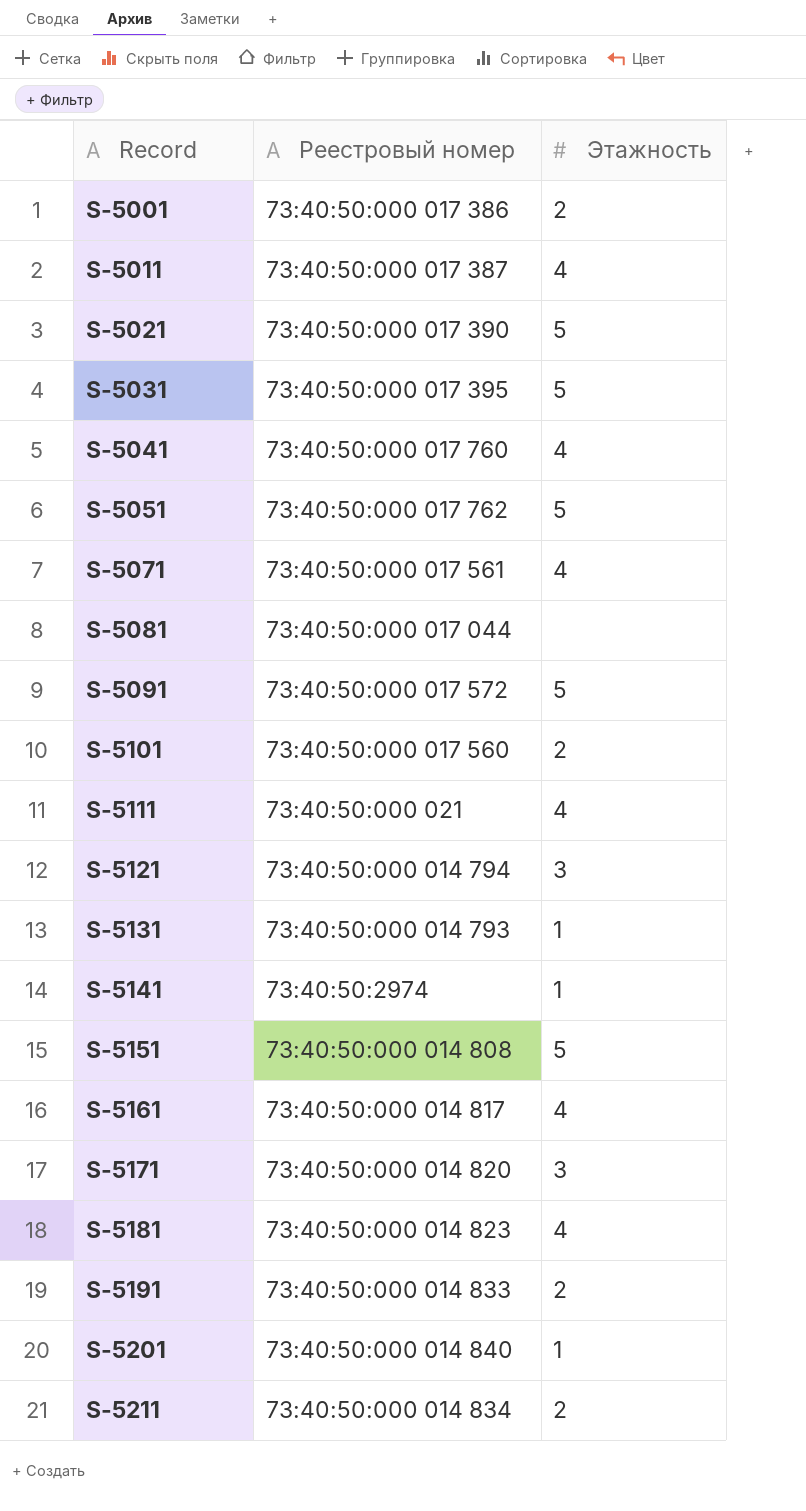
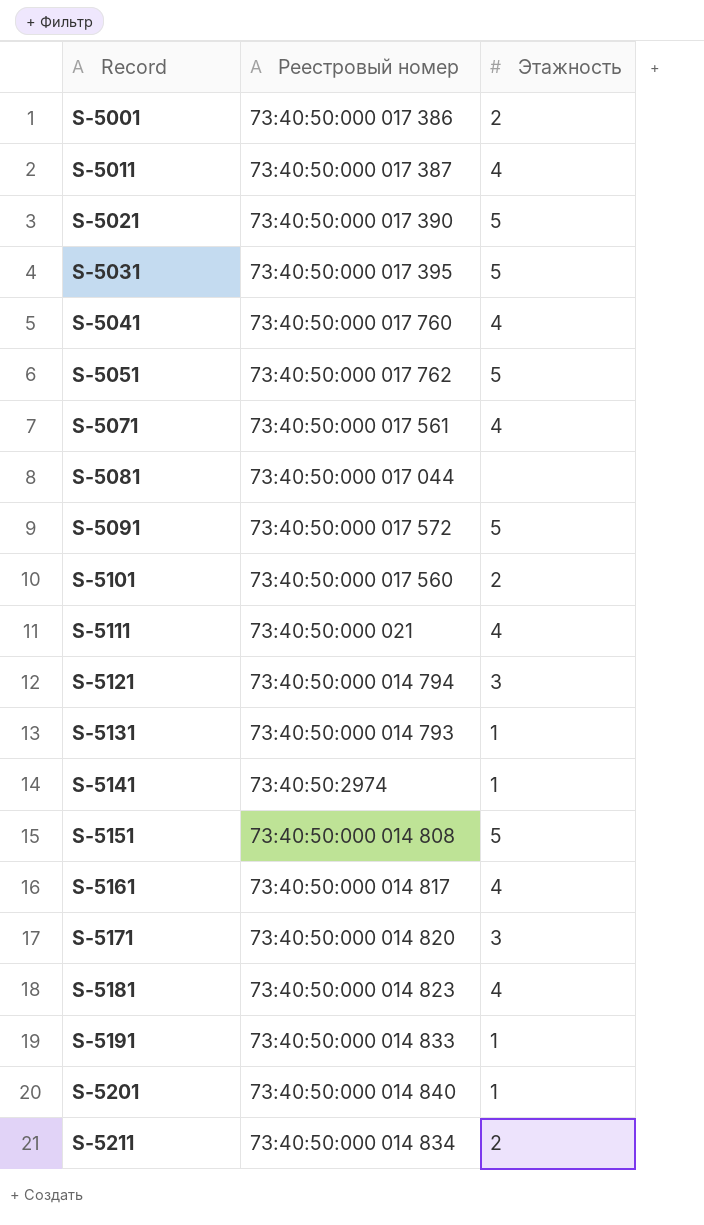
S-5191 | Этажность: 2 -> 1

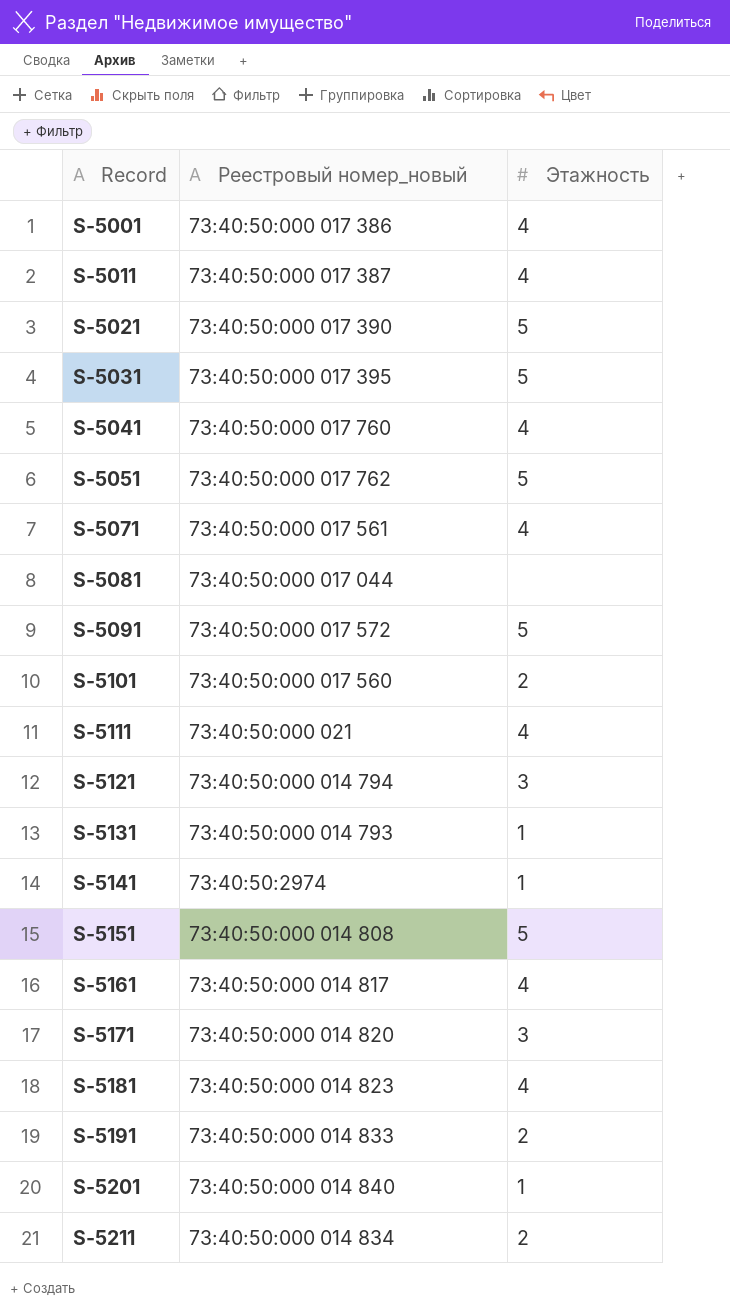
column name: Реестровый номер -> Реестровый номер_новый
S-5001 | Этажность: 2 -> 4
S-5191 | Этажность: 1 -> 2

